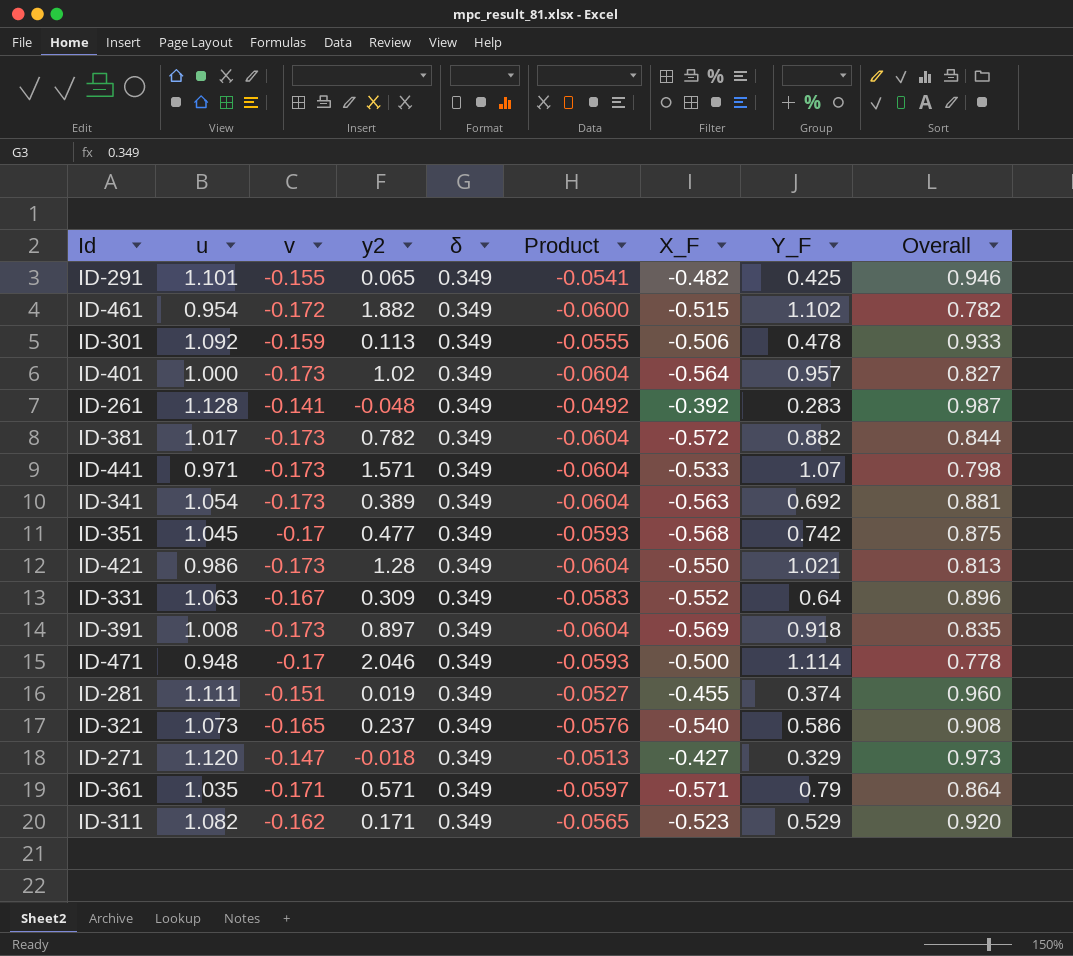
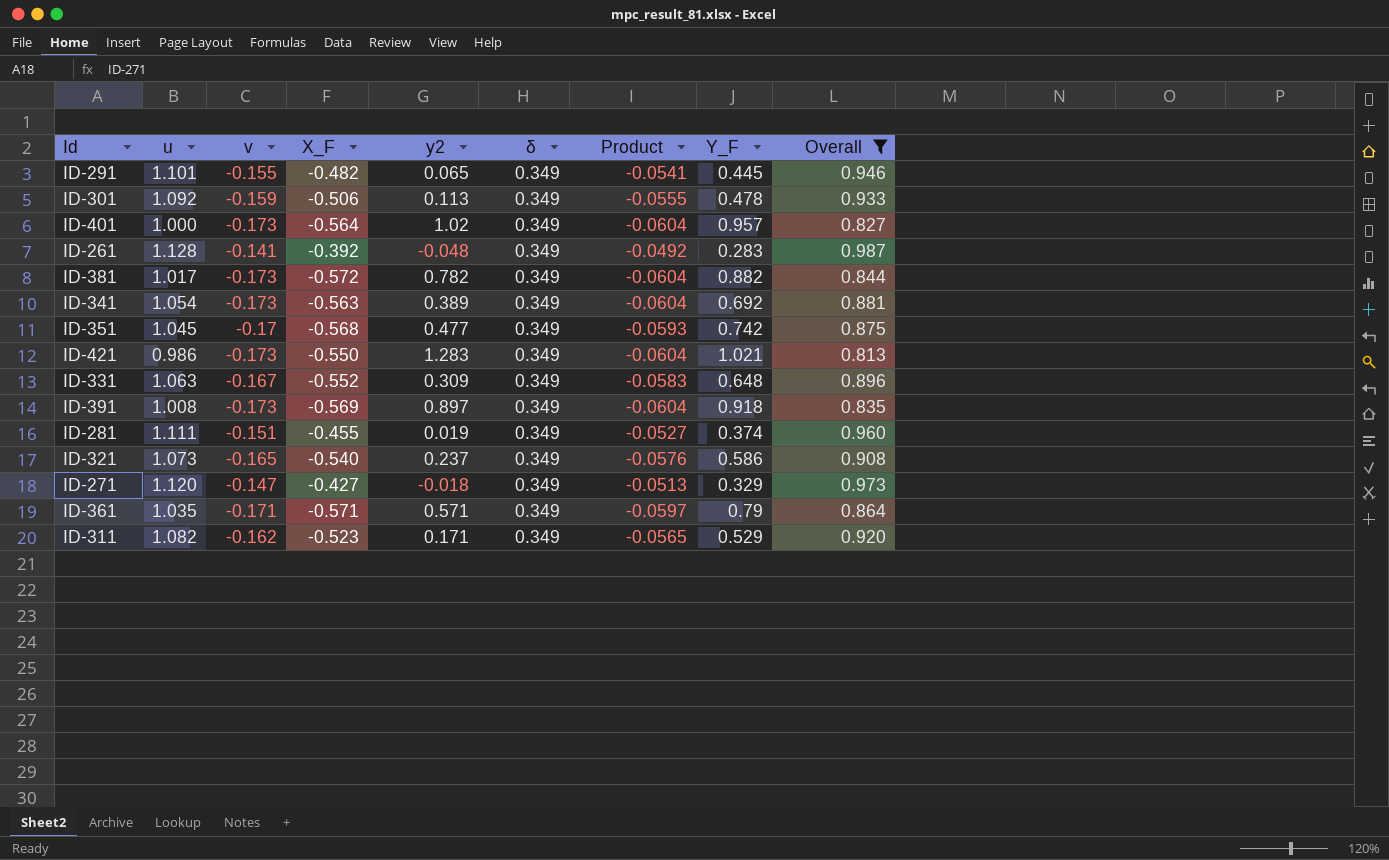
filter: none -> Overall >= 0.813
column X_F | position: 7 -> 4
ID-291 | Y_F: 0.425 -> 0.445
ID-421 | y2: 1.28 -> 1.283
ID-331 | Y_F: 0.64 -> 0.648

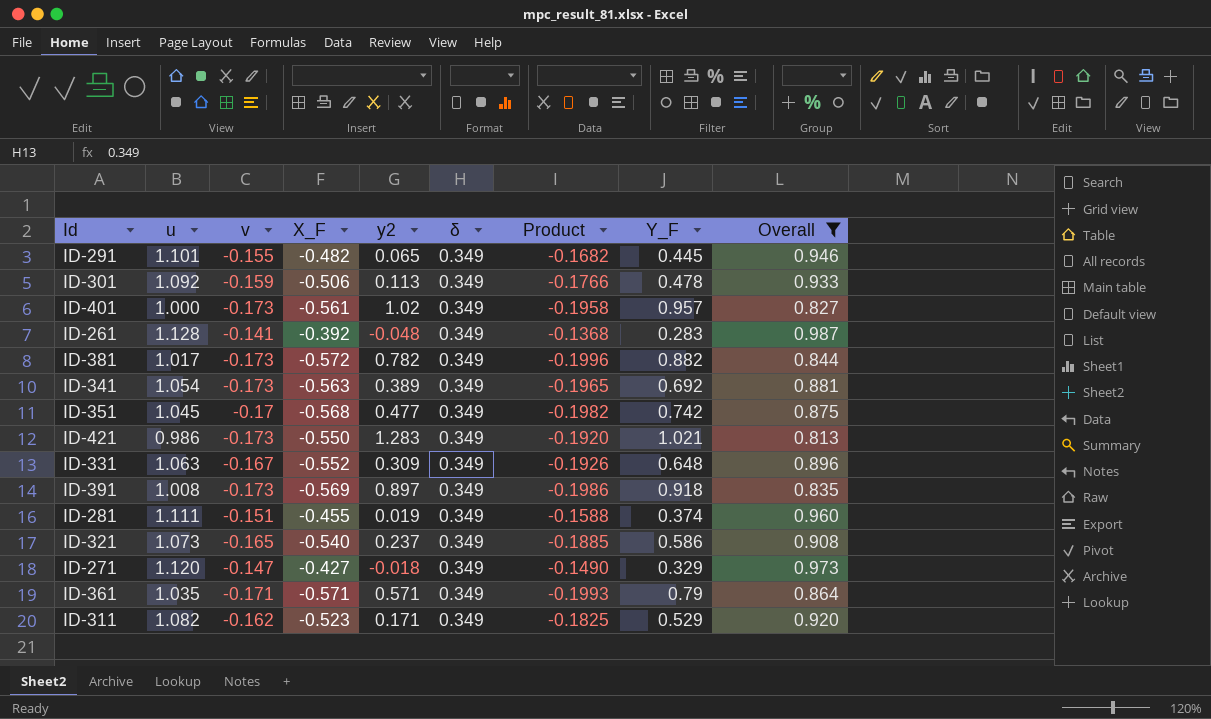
column Product | formula: [v] * [δ] -> [X_F] * [δ]
ID-401 | X_F: -0.564 -> -0.561

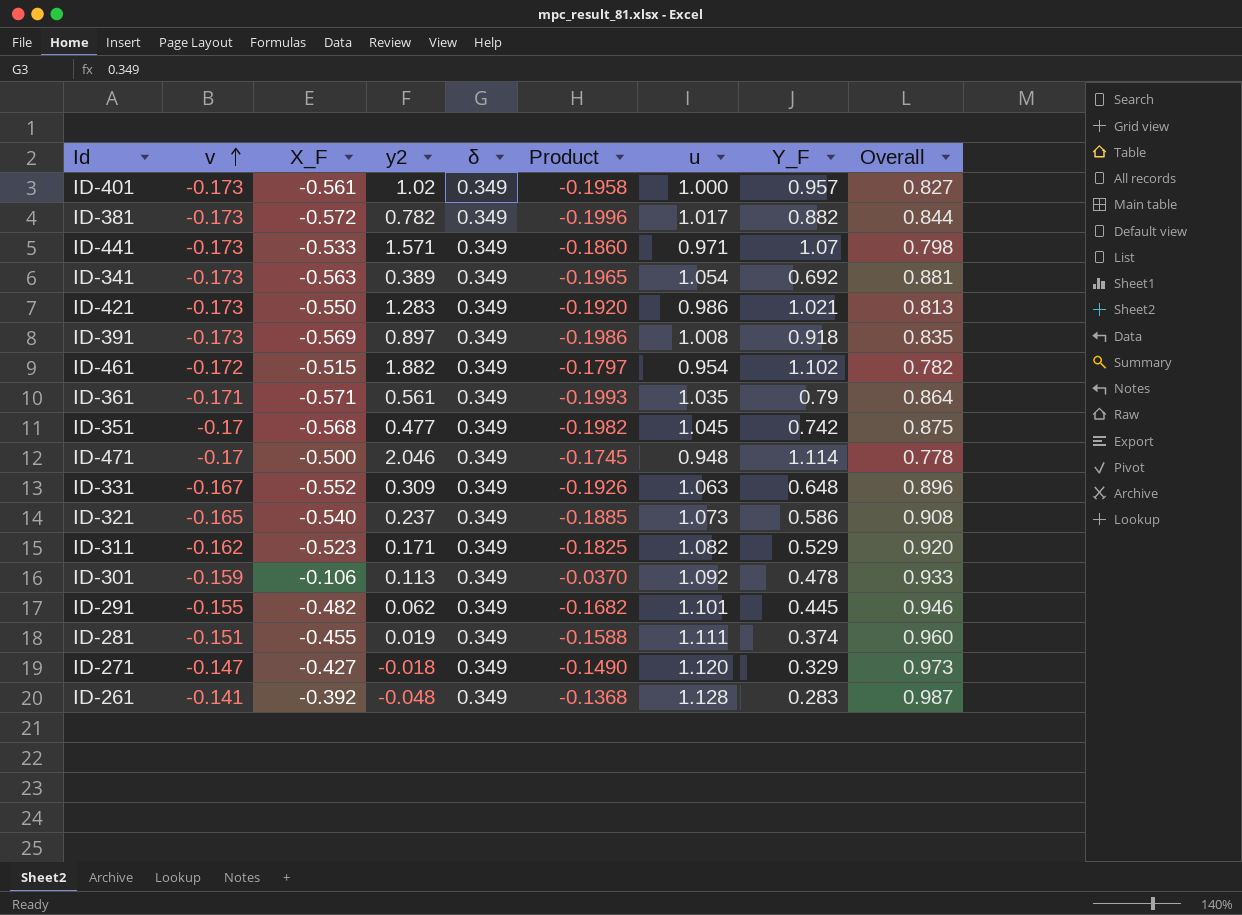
filter: Overall >= 0.813 -> none
row order: none -> v ascending
column u | position: 2 -> 7
ID-361 | y2: 0.571 -> 0.561
ID-301 | X_F: -0.506 -> -0.106
ID-301 | Product: -0.1766 -> -0.0370
ID-291 | y2: 0.065 -> 0.062

